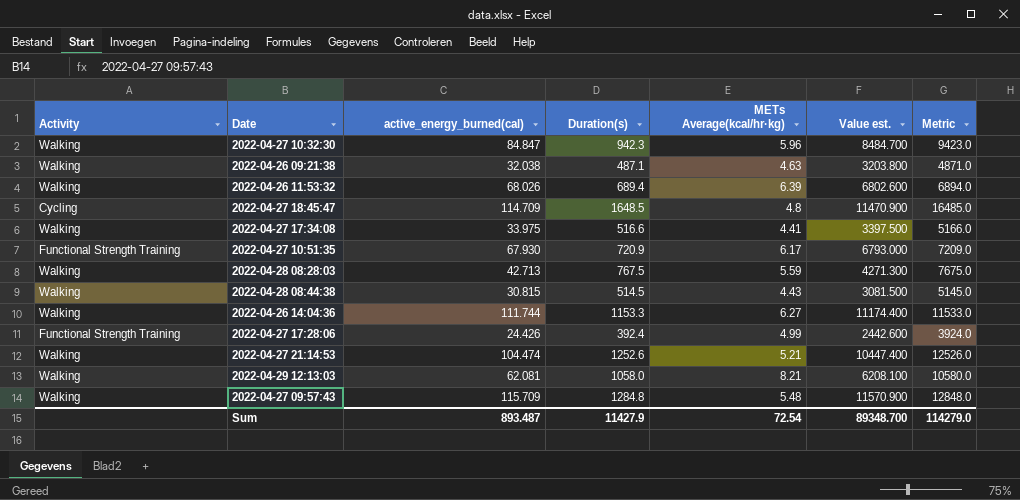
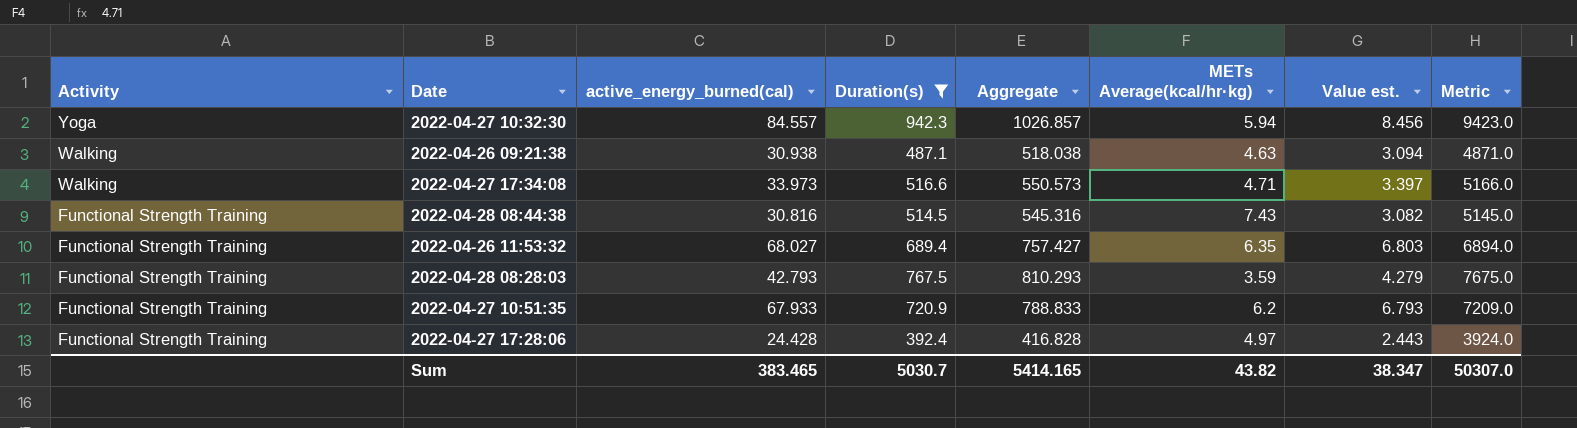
filter: none -> Duration(s) <= 942.3
row order: none -> Activity descending
column Aggregate | formula: none -> [active_energy_burned(cal)] + [Duration(s)]
column Value est. | formula: [active_energy_burned(cal)] * 100 -> [active_energy_burned(cal)] * 0.1
2022-04-27 10:32:30 | Activity: Walking -> Yoga
2022-04-27 10:32:30 | active_energy_burned(cal): 84.847 -> 84.557
2022-04-27 10:32:30 | METs Average(kcal/hr·kg): 5.96 -> 5.94
2022-04-26 09:21:38 | active_energy_burned(cal): 32.038 -> 30.938
2022-04-27 17:34:08 | active_energy_burned(cal): 33.975 -> 33.973
2022-04-27 17:34:08 | METs Average(kcal/hr·kg): 4.41 -> 4.71
2022-04-28 08:44:38 | Activity: Walking -> Functional Strength Training
2022-04-28 08:44:38 | active_energy_burned(cal): 30.815 -> 30.816
2022-04-28 08:44:38 | METs Average(kcal/hr·kg): 4.43 -> 7.43
2022-04-26 11:53:32 | Activity: Walking -> Functional Strength Training
2022-04-26 11:53:32 | active_energy_burned(cal): 68.026 -> 68.027
2022-04-26 11:53:32 | METs Average(kcal/hr·kg): 6.39 -> 6.35
2022-04-28 08:28:03 | Activity: Walking -> Functional Strength Training
2022-04-28 08:28:03 | active_energy_burned(cal): 42.713 -> 42.793
2022-04-28 08:28:03 | METs Average(kcal/hr·kg): 5.59 -> 3.59
2022-04-27 10:51:35 | active_energy_burned(cal): 67.930 -> 67.933
2022-04-27 10:51:35 | METs Average(kcal/hr·kg): 6.17 -> 6.2
2022-04-27 17:28:06 | active_energy_burned(cal): 24.426 -> 24.428
2022-04-27 17:28:06 | METs Average(kcal/hr·kg): 4.99 -> 4.97
Sum | active_energy_burned(cal): 893.487 -> 383.465
Sum | Duration(s): 11427.9 -> 5030.7
Sum | METs Average(kcal/hr·kg): 72.54 -> 43.82
Sum | Value est.: 89348.700 -> 38.347
Sum | Metric: 114279.0 -> 50307.0

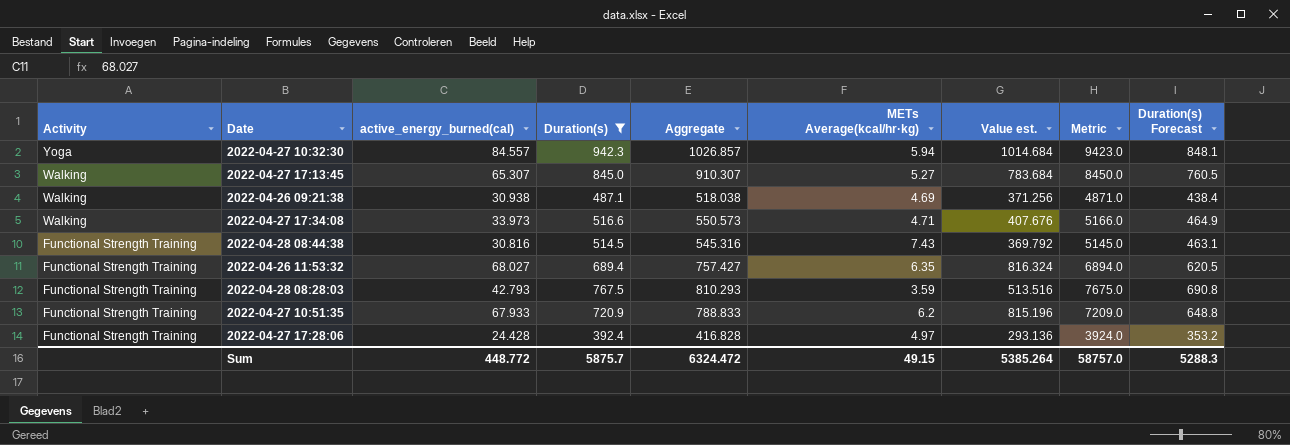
column Value est. | formula: [active_energy_burned(cal)] * 0.1 -> [active_energy_burned(cal)] * 12
column Duration(s) Forecast | formula: none -> [Duration(s)] * 0.9
row 2022-04-27 17:13:45: none -> Walking | 65.307 | 845.0 | 910.307 | 5.27 | 783.684 | 8450.0 | 760.5
2022-04-26 09:21:38 | METs Average(kcal/hr·kg): 4.63 -> 4.69
Sum | active_energy_burned(cal): 383.465 -> 448.772
Sum | Duration(s): 5030.7 -> 5875.7
Sum | Aggregate: 5414.165 -> 6324.472
Sum | METs Average(kcal/hr·kg): 43.82 -> 49.15
Sum | Value est.: 38.347 -> 5385.264
Sum | Metric: 50307.0 -> 58757.0

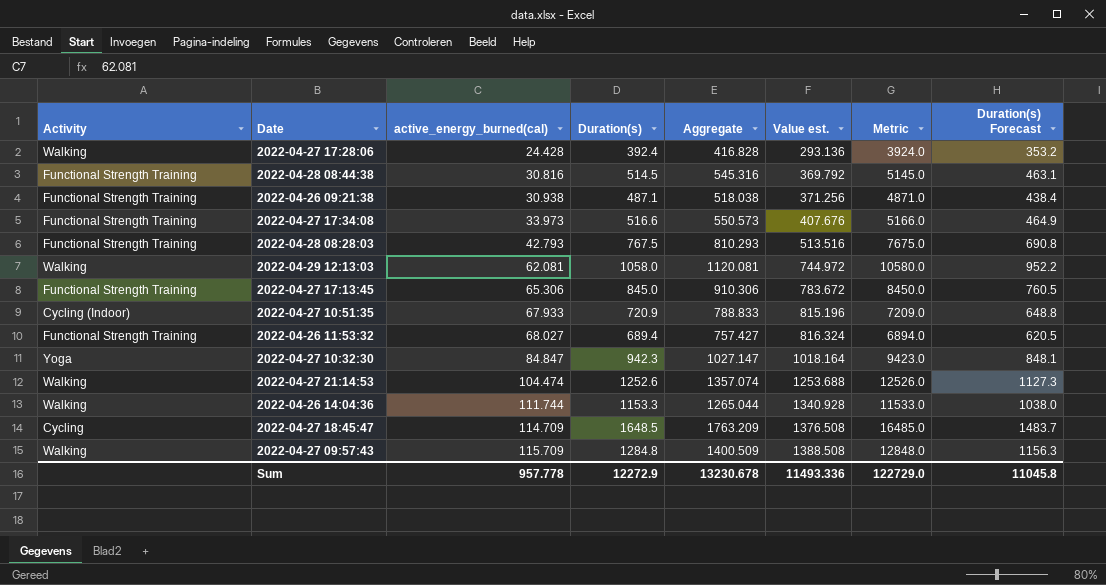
filter: Duration(s) <= 942.3 -> none
row order: Activity descending -> active_energy_burned(cal) ascending
column METs Average(kcal/hr·kg) | position: 6 -> none
2022-04-27 17:28:06 | Activity: Functional Strength Training -> Walking
2022-04-26 09:21:38 | Activity: Walking -> Functional Strength Training
2022-04-27 17:34:08 | Activity: Walking -> Functional Strength Training
2022-04-27 17:13:45 | Activity: Walking -> Functional Strength Training
2022-04-27 17:13:45 | active_energy_burned(cal): 65.307 -> 65.306
2022-04-27 17:13:45 | Aggregate: 910.307 -> 910.306
2022-04-27 17:13:45 | Value est.: 783.684 -> 783.672
2022-04-27 10:51:35 | Activity: Functional Strength Training -> Cycling (Indoor)
2022-04-27 10:32:30 | active_energy_burned(cal): 84.557 -> 84.847
2022-04-27 10:32:30 | Aggregate: 1026.857 -> 1027.147
2022-04-27 10:32:30 | Value est.: 1014.684 -> 1018.164
Sum | active_energy_burned(cal): 448.772 -> 957.778
Sum | Duration(s): 5875.7 -> 12272.9
Sum | Aggregate: 6324.472 -> 13230.678
Sum | Value est.: 5385.264 -> 11493.336
Sum | Metric: 58757.0 -> 122729.0
Sum | Duration(s) Forecast: 5288.3 -> 11045.8

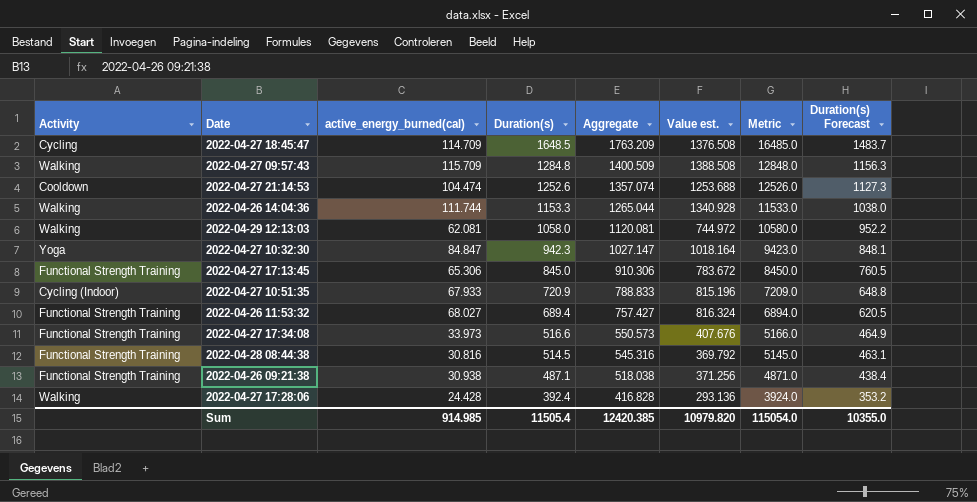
row order: active_energy_burned(cal) ascending -> Duration(s) descending
row 2022-04-28 08:28:03: Functional Strength Training | 42.793 | 767.5 | 810.293 | 513.516 | 7675.0 | 690.8 -> none
2022-04-27 21:14:53 | Activity: Walking -> Cooldown
Sum | active_energy_burned(cal): 957.778 -> 914.985
Sum | Duration(s): 12272.9 -> 11505.4
Sum | Aggregate: 13230.678 -> 12420.385
Sum | Value est.: 11493.336 -> 10979.820
Sum | Metric: 122729.0 -> 115054.0
Sum | Duration(s) Forecast: 11045.8 -> 10355.0

